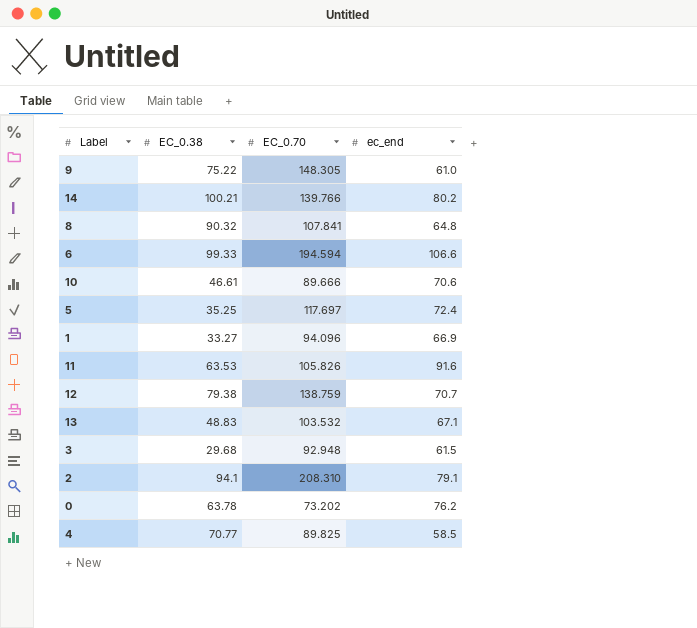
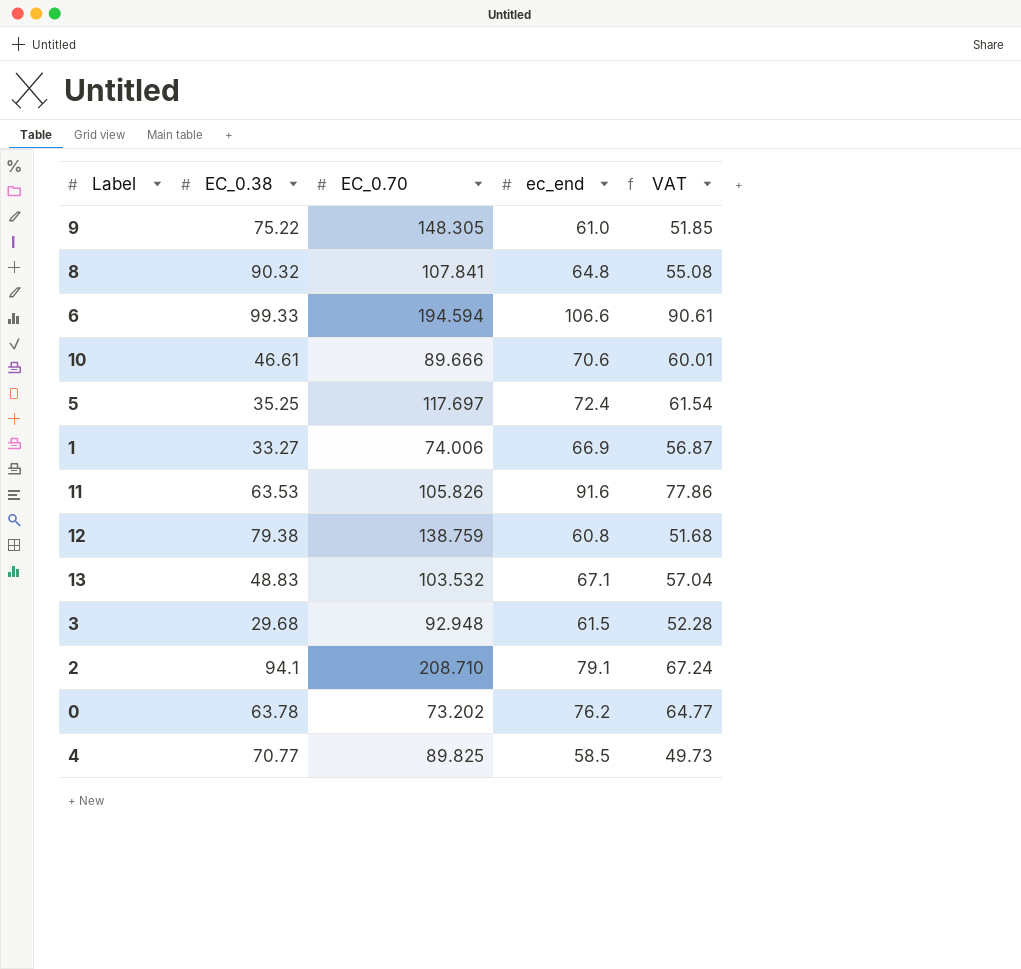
column VAT | formula: none -> [ec_end] * 0.85
row 14: 100.21 | 139.766 | 80.2 -> none
1 | EC_0.70: 94.096 -> 74.006
12 | ec_end: 70.7 -> 60.8
2 | EC_0.70: 208.310 -> 208.710

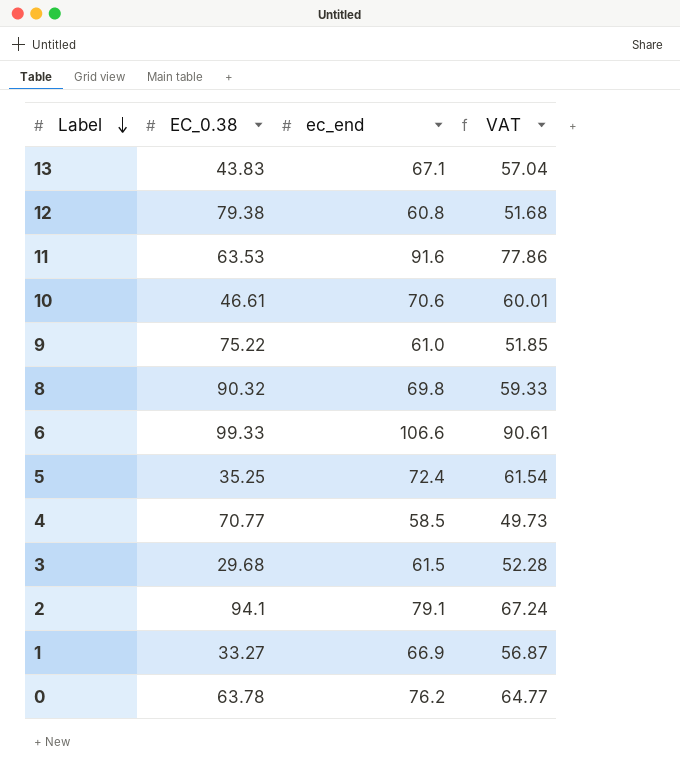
row order: none -> Label descending
column EC_0.70 | position: 3 -> none
13 | EC_0.38: 48.83 -> 43.83
8 | ec_end: 64.8 -> 69.8
8 | VAT: 55.08 -> 59.33

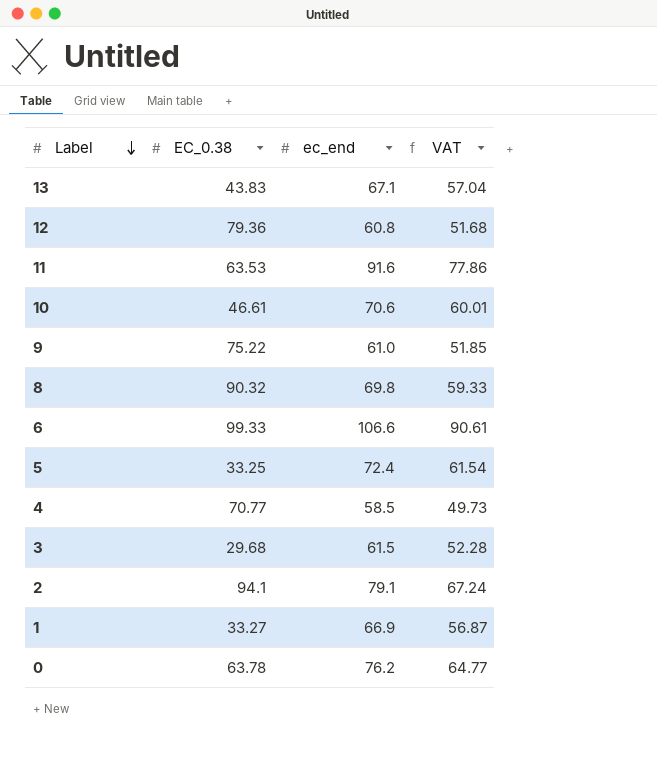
12 | EC_0.38: 79.38 -> 79.36
5 | EC_0.38: 35.25 -> 33.25

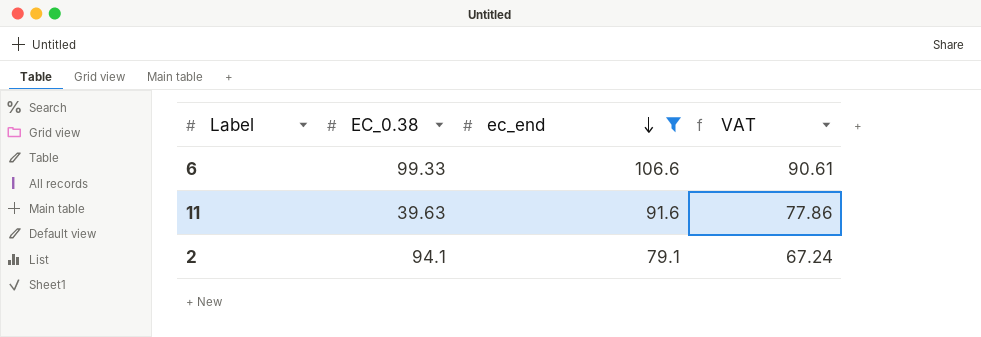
filter: none -> ec_end >= 79.1
row order: Label descending -> ec_end descending
11 | EC_0.38: 63.53 -> 39.63

